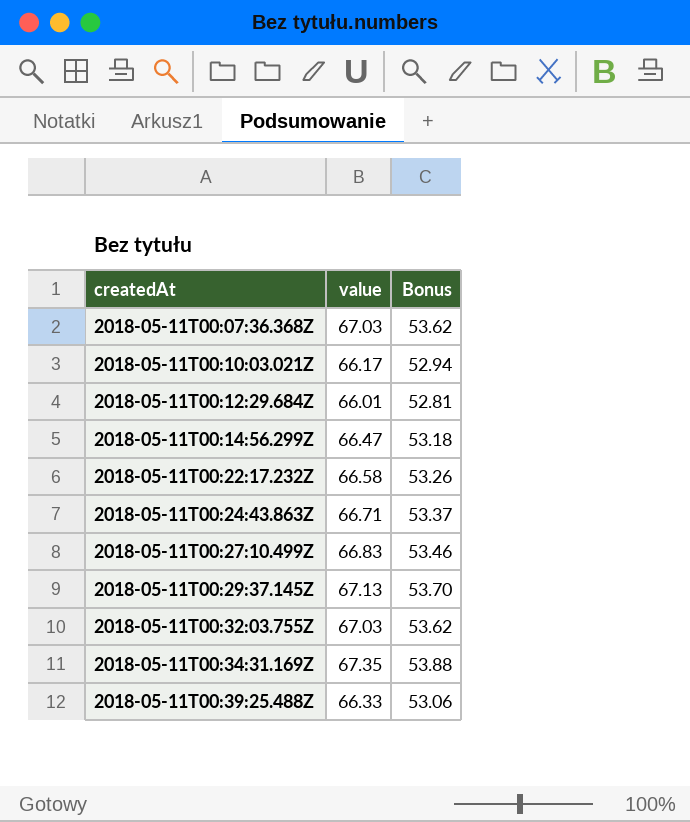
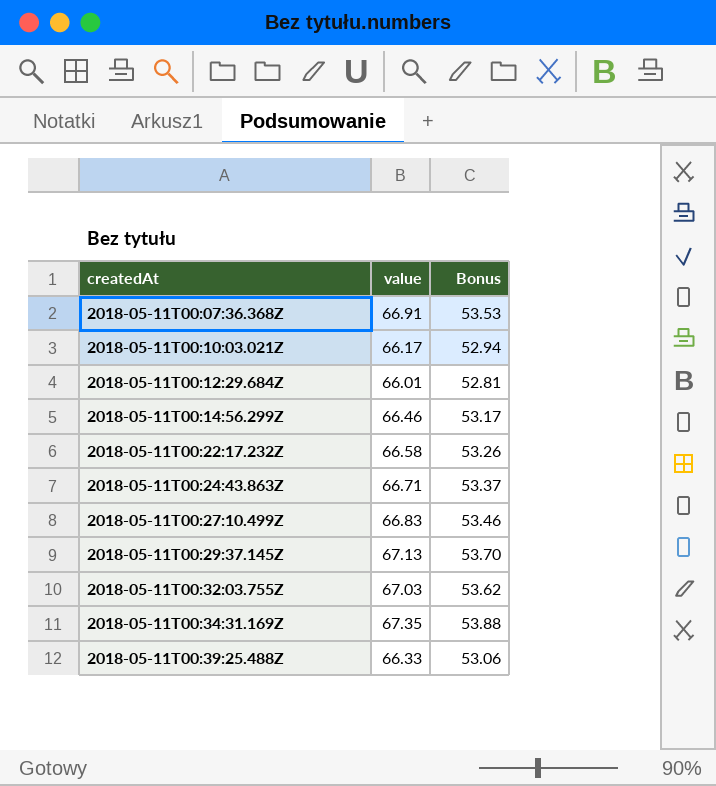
2018-05-11T00:07:36.368Z | value: 67.03 -> 66.91
2018-05-11T00:07:36.368Z | Bonus: 53.62 -> 53.53
2018-05-11T00:14:56.299Z | value: 66.47 -> 66.46
2018-05-11T00:14:56.299Z | Bonus: 53.18 -> 53.17

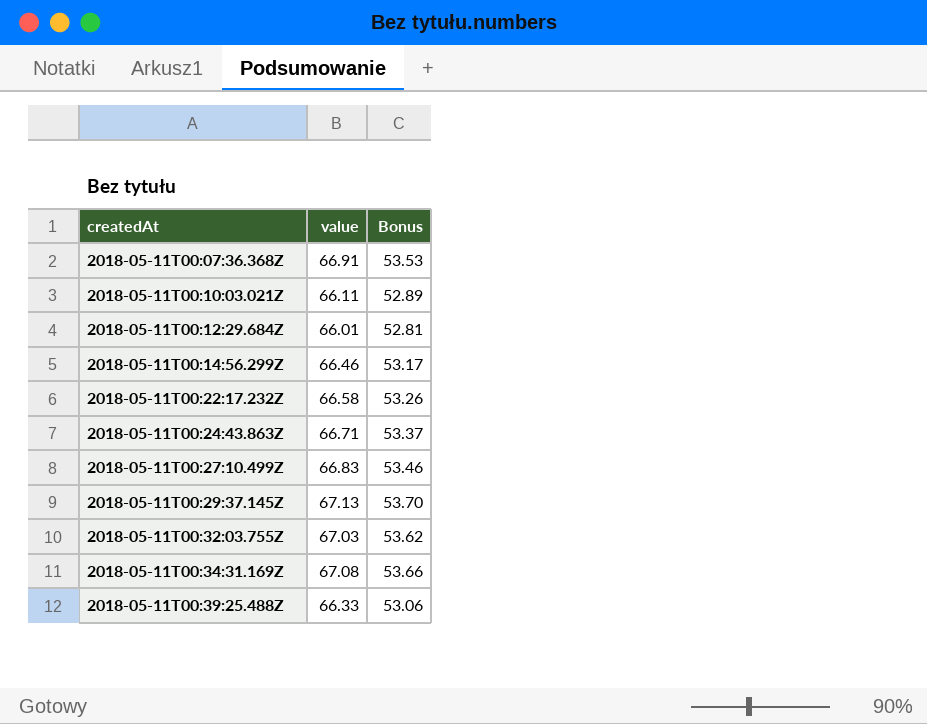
2018-05-11T00:10:03.021Z | value: 66.17 -> 66.11
2018-05-11T00:10:03.021Z | Bonus: 52.94 -> 52.89
2018-05-11T00:34:31.169Z | value: 67.35 -> 67.08
2018-05-11T00:34:31.169Z | Bonus: 53.88 -> 53.66

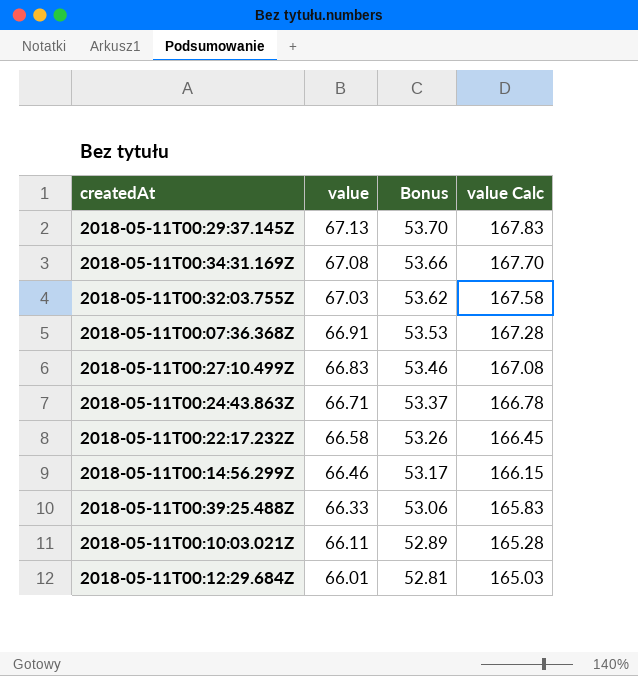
row order: createdAt ascending -> value descending
column value Calc | formula: none -> [value] * 2.5

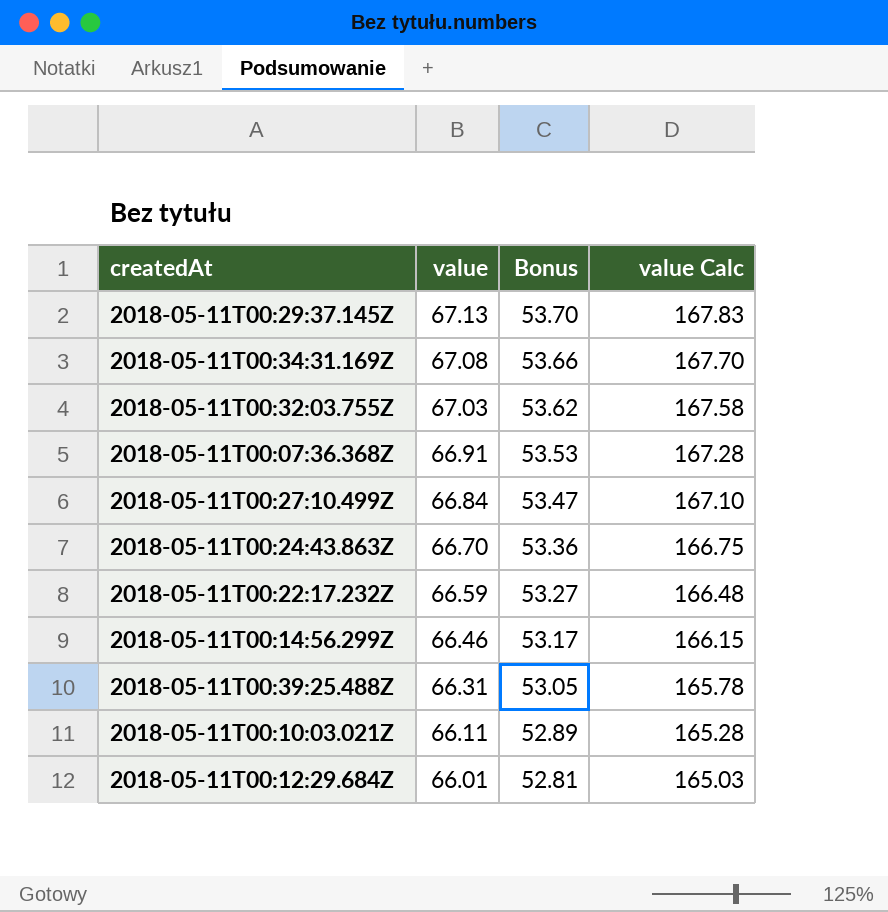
2018-05-11T00:27:10.499Z | value: 66.83 -> 66.84
2018-05-11T00:27:10.499Z | Bonus: 53.46 -> 53.47
2018-05-11T00:27:10.499Z | value Calc: 167.08 -> 167.10
2018-05-11T00:24:43.863Z | value: 66.71 -> 66.70
2018-05-11T00:24:43.863Z | Bonus: 53.37 -> 53.36
2018-05-11T00:24:43.863Z | value Calc: 166.78 -> 166.75
2018-05-11T00:22:17.232Z | value: 66.58 -> 66.59
2018-05-11T00:22:17.232Z | Bonus: 53.26 -> 53.27
2018-05-11T00:22:17.232Z | value Calc: 166.45 -> 166.48
2018-05-11T00:39:25.488Z | value: 66.33 -> 66.31
2018-05-11T00:39:25.488Z | Bonus: 53.06 -> 53.05
2018-05-11T00:39:25.488Z | value Calc: 165.83 -> 165.78

